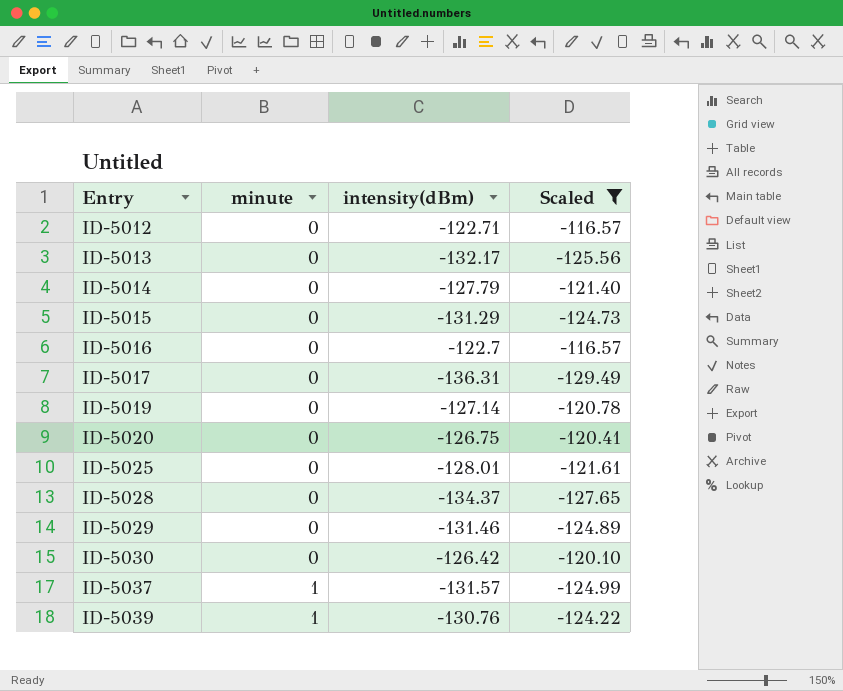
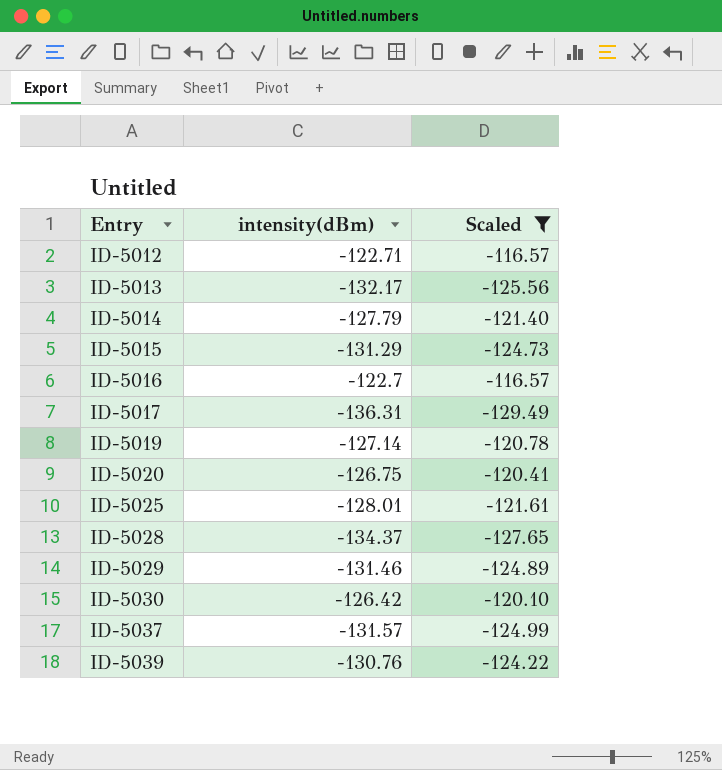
column minute | position: 2 -> none

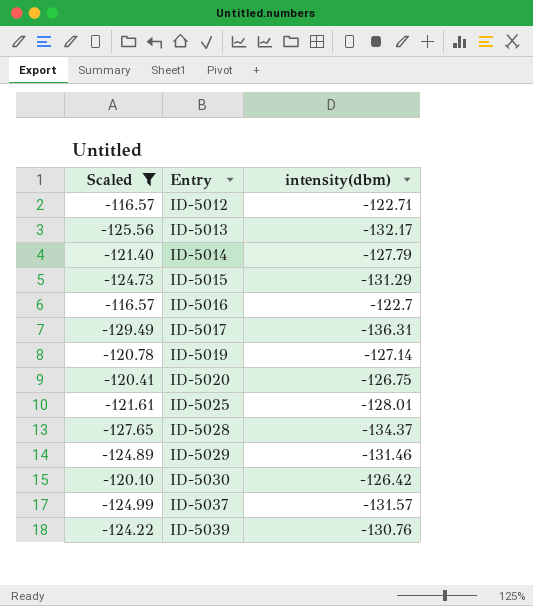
column Scaled | position: 3 -> 1
column name: intensity(dBm) -> intensity(dbm)

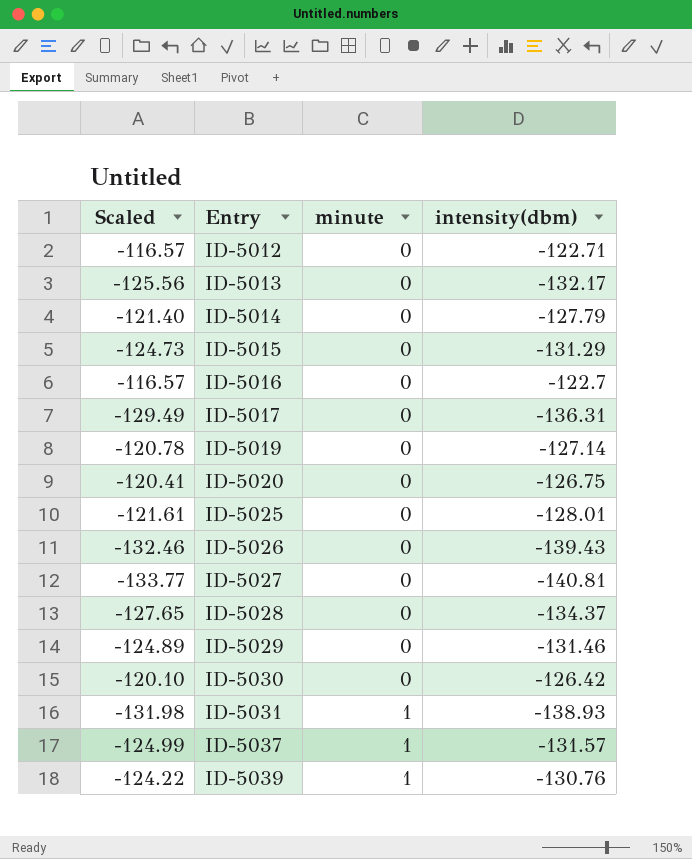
filter: Scaled >= -129.49 -> none
column minute | position: none -> 3

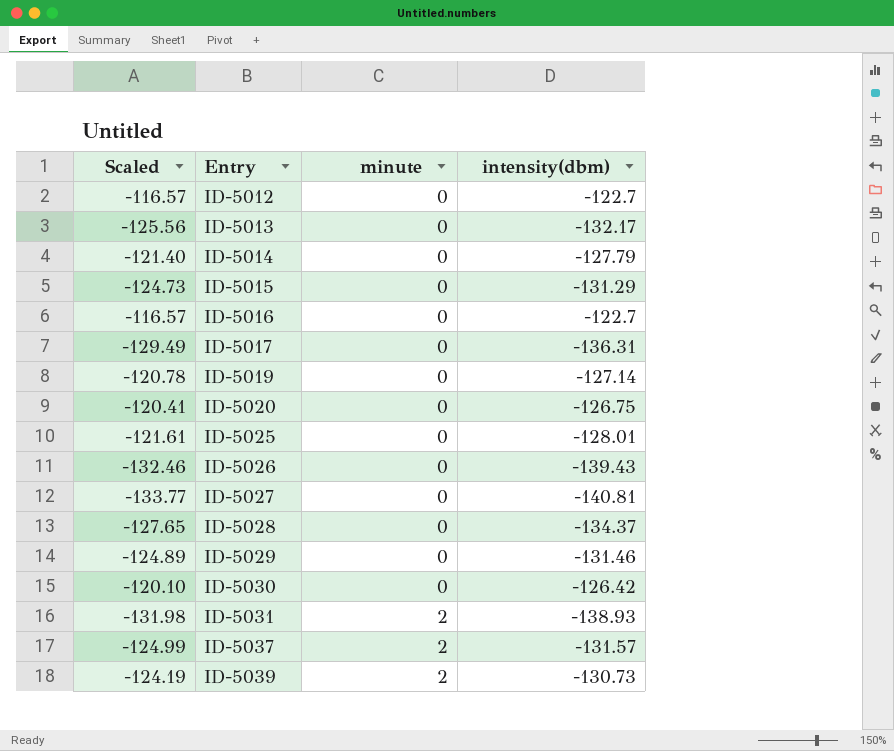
ID-5012 | intensity(dbm): -122.71 -> -122.7
ID-5031 | minute: 1 -> 2
ID-5037 | minute: 1 -> 2
ID-5039 | Scaled: -124.22 -> -124.19
ID-5039 | minute: 1 -> 2
ID-5039 | intensity(dbm): -130.76 -> -130.73

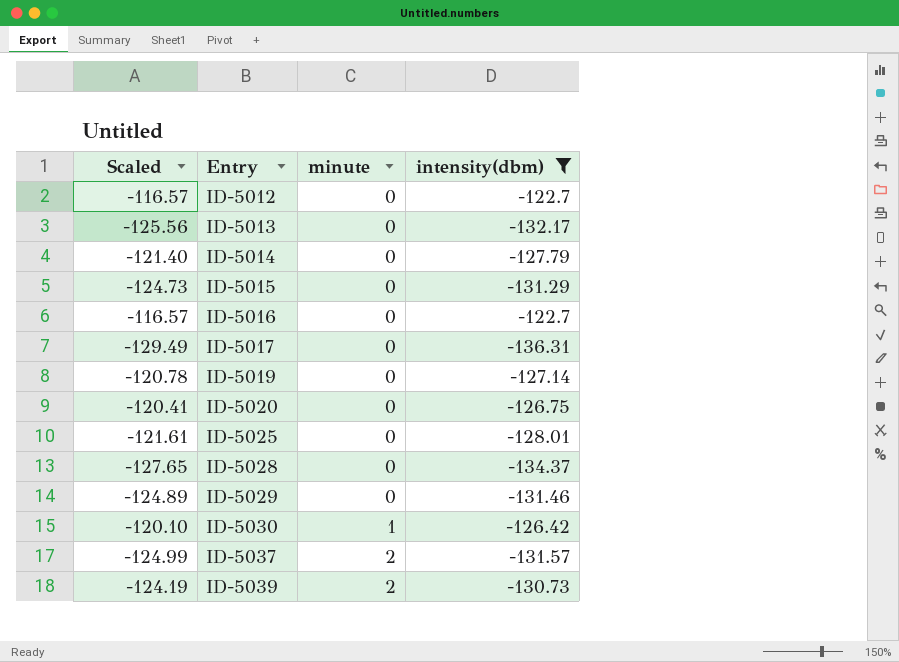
filter: none -> intensity(dbm) >= -136.31
ID-5030 | minute: 0 -> 1

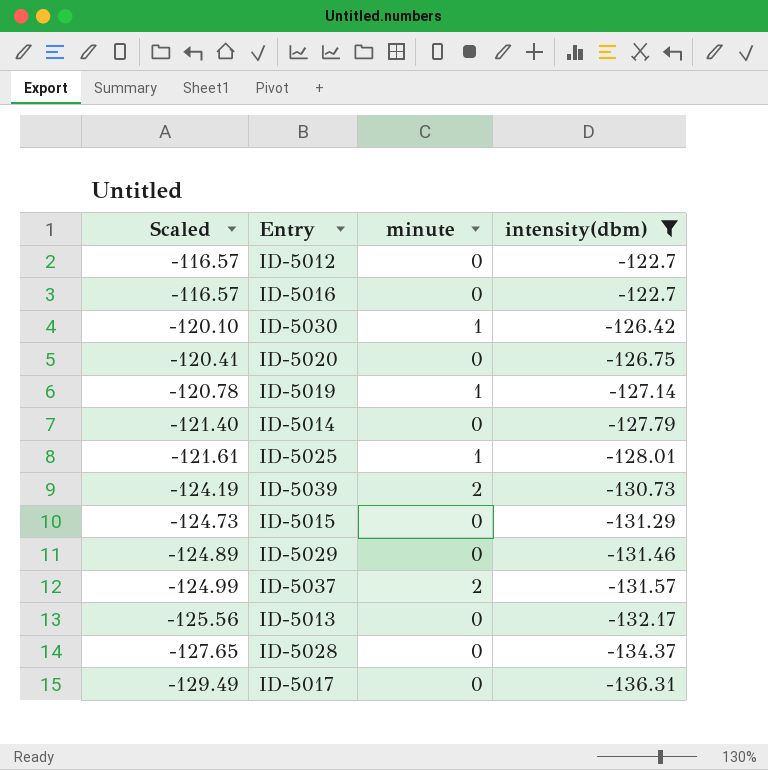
row order: Entry ascending -> Scaled descending
ID-5019 | minute: 0 -> 1
ID-5025 | minute: 0 -> 1

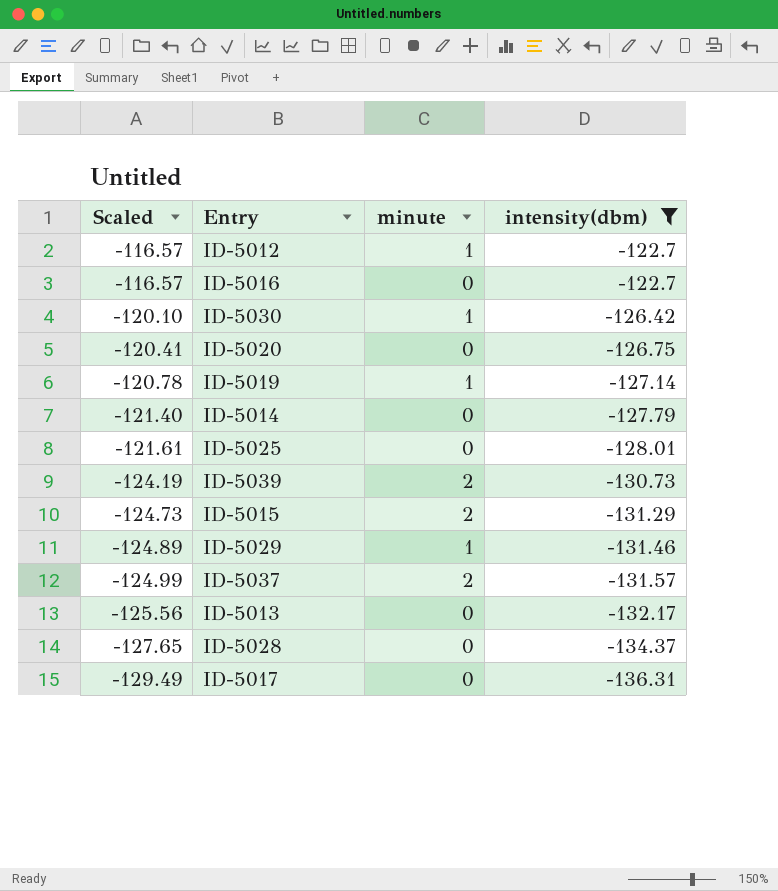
ID-5012 | minute: 0 -> 1
ID-5025 | minute: 1 -> 0
ID-5015 | minute: 0 -> 2
ID-5029 | minute: 0 -> 1

